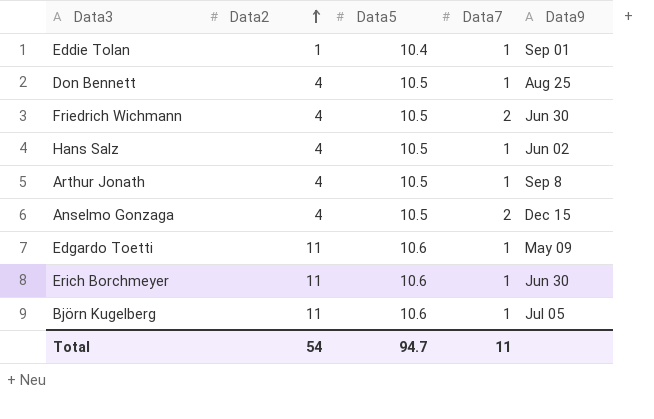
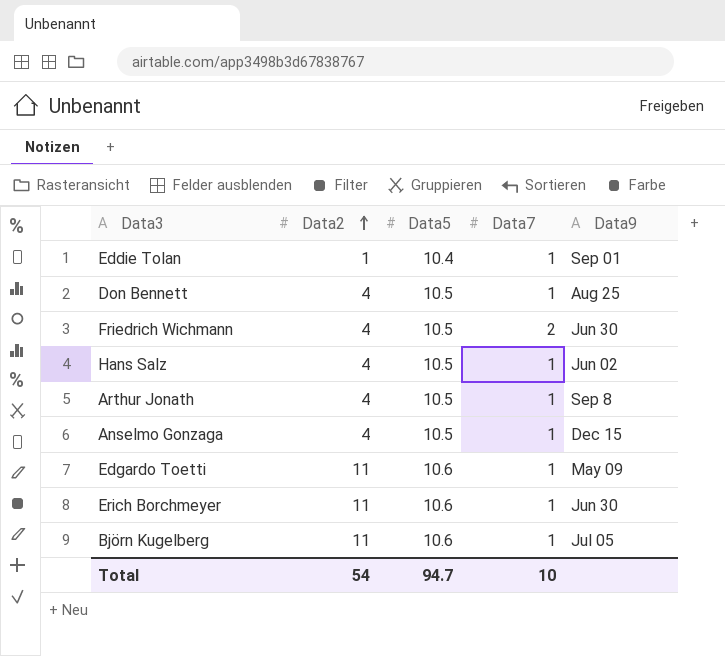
Anselmo Gonzaga | Data7: 2 -> 1
Total | Data7: 11 -> 10

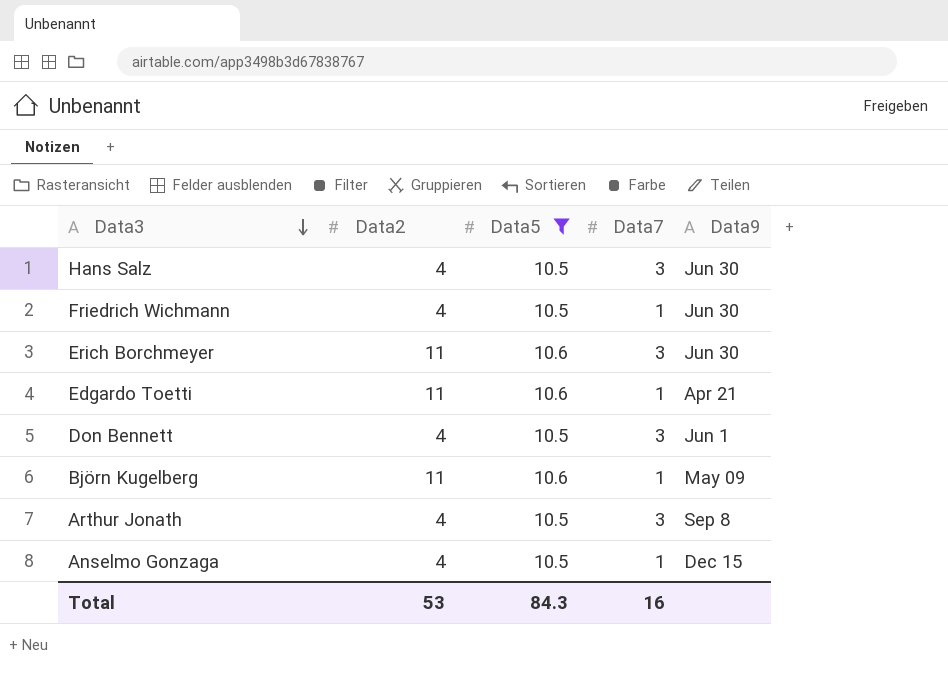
filter: none -> Data5 != 10.4
row order: Data2 ascending -> Data3 descending
Hans Salz | Data7: 1 -> 3
Hans Salz | Data9: Jun 02 -> Jun 30
Friedrich Wichmann | Data7: 2 -> 1
Erich Borchmeyer | Data7: 1 -> 3
Edgardo Toetti | Data9: May 09 -> Apr 21
Don Bennett | Data7: 1 -> 3
Don Bennett | Data9: Aug 25 -> Jun 1
Björn Kugelberg | Data9: Jul 05 -> May 09
Arthur Jonath | Data7: 1 -> 3
Total | Data2: 54 -> 53
Total | Data5: 94.7 -> 84.3
Total | Data7: 10 -> 16

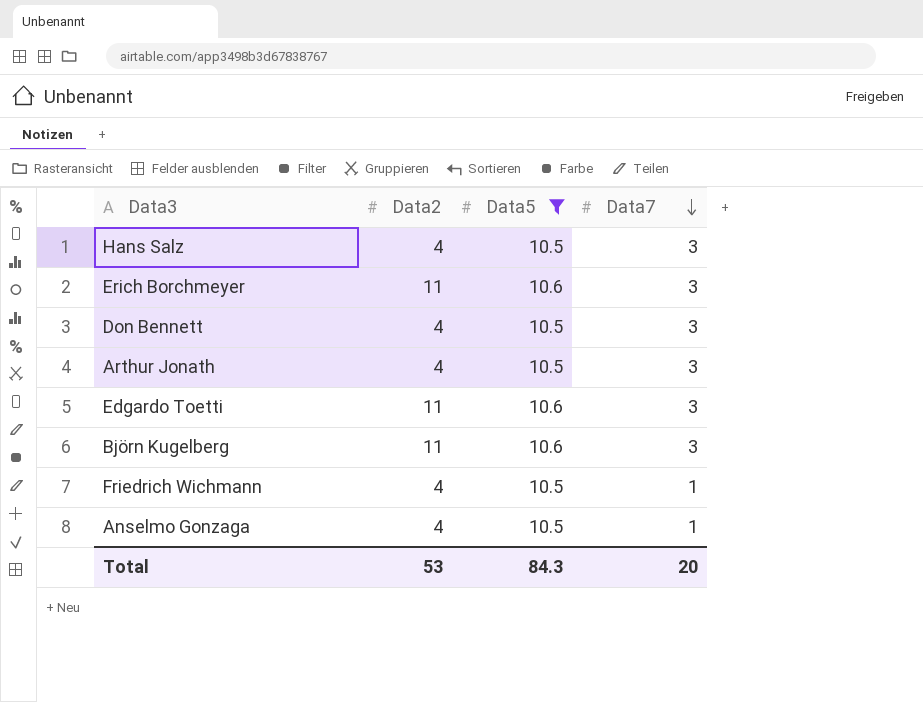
row order: Data3 descending -> Data7 descending
column Data9 | position: 5 -> none
Edgardo Toetti | Data7: 1 -> 3
Björn Kugelberg | Data7: 1 -> 3
Total | Data7: 16 -> 20

